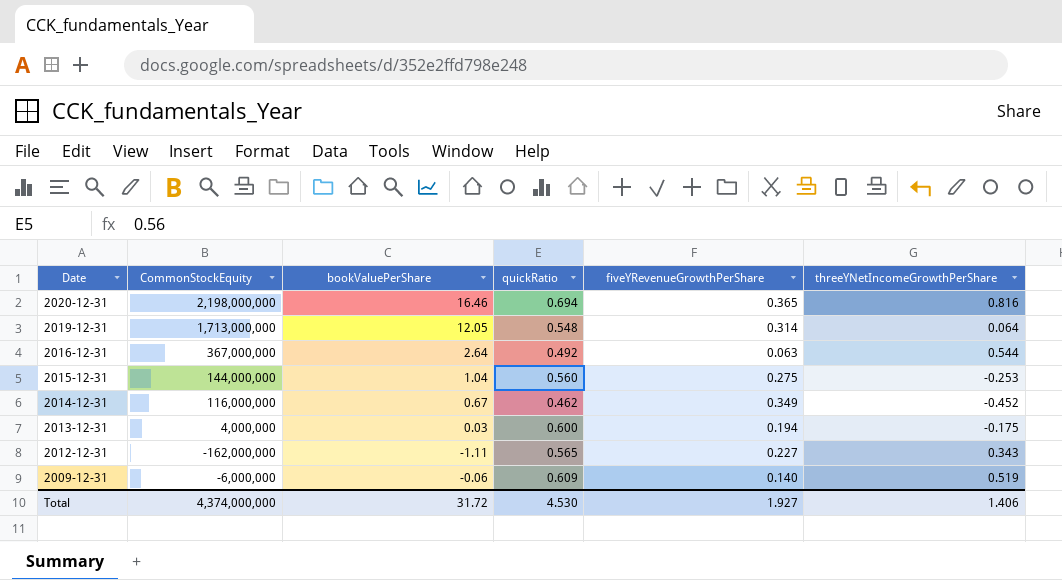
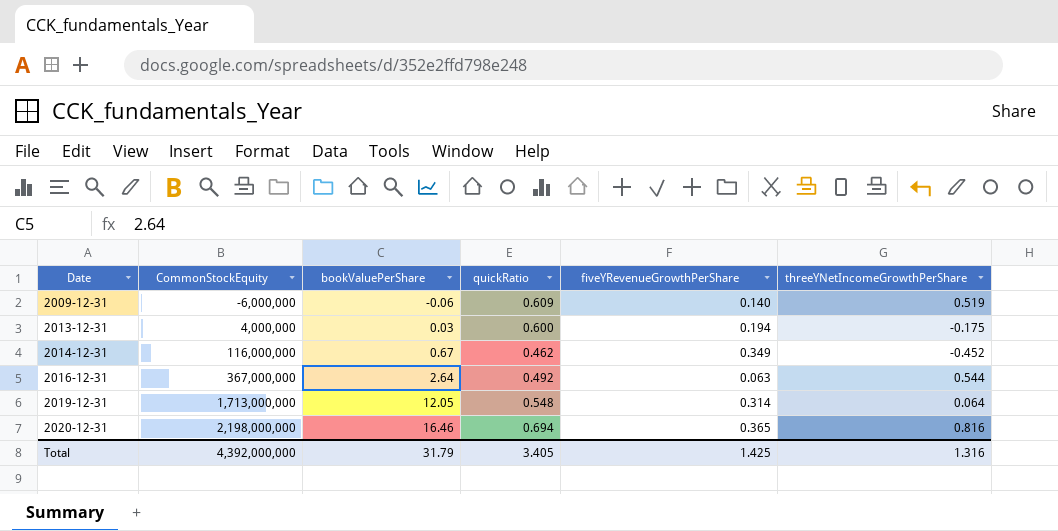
row order: Date descending -> Date ascending
row 2015-12-31: 144,000,000 | 1.04 | 0.560 | 0.275 | -0.253 -> none
row 2012-12-31: -162,000,000 | -1.11 | 0.565 | 0.227 | 0.343 -> none
Total | CommonStockEquity: 4,374,000,000 -> 4,392,000,000
Total | bookValuePerShare: 31.72 -> 31.79
Total | quickRatio: 4.530 -> 3.405
Total | fiveYRevenueGrowthPerShare: 1.927 -> 1.425
Total | threeYNetIncomeGrowthPerShare: 1.406 -> 1.316

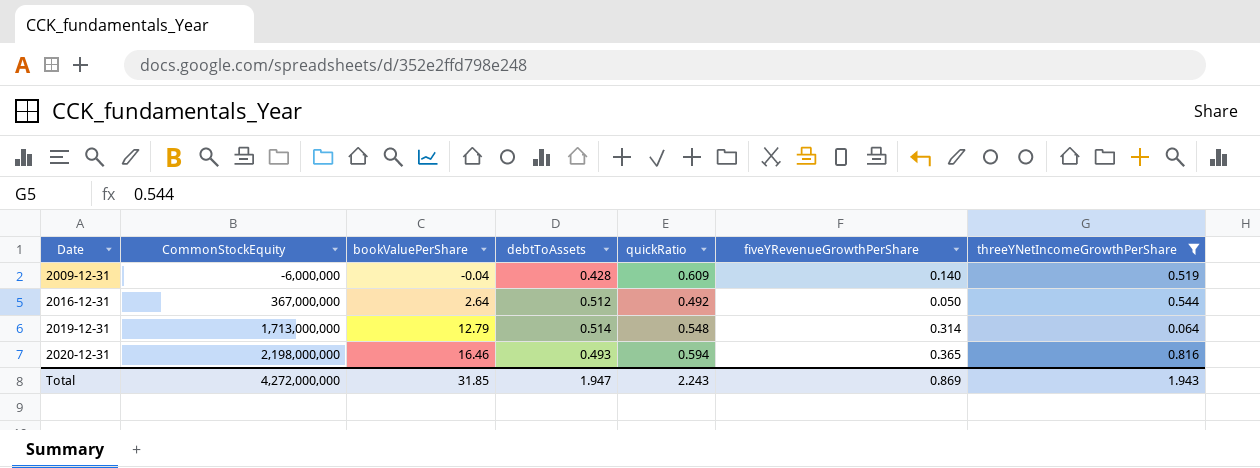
filter: none -> threeYNetIncomeGrowthPerShare >= 0.064
column debtToAssets | position: none -> 4
2009-12-31 | bookValuePerShare: -0.06 -> -0.04
2016-12-31 | fiveYRevenueGrowthPerShare: 0.063 -> 0.050
2019-12-31 | bookValuePerShare: 12.05 -> 12.79
2020-12-31 | quickRatio: 0.694 -> 0.594
Total | CommonStockEquity: 4,392,000,000 -> 4,272,000,000
Total | bookValuePerShare: 31.79 -> 31.85
Total | quickRatio: 3.405 -> 2.243
Total | fiveYRevenueGrowthPerShare: 1.425 -> 0.869
Total | threeYNetIncomeGrowthPerShare: 1.316 -> 1.943

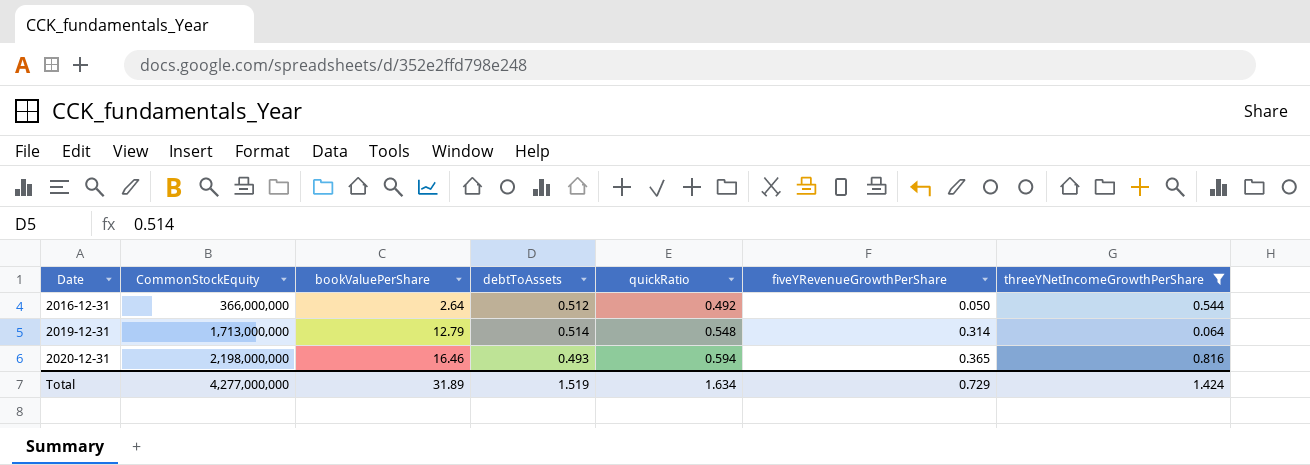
row 2009-12-31: -6,000,000 | -0.04 | 0.428 | 0.609 | 0.140 | 0.519 -> none
2016-12-31 | CommonStockEquity: 367,000,000 -> 366,000,000
Total | CommonStockEquity: 4,272,000,000 -> 4,277,000,000
Total | bookValuePerShare: 31.85 -> 31.89
Total | debtToAssets: 1.947 -> 1.519
Total | quickRatio: 2.243 -> 1.634
Total | fiveYRevenueGrowthPerShare: 0.869 -> 0.729
Total | threeYNetIncomeGrowthPerShare: 1.943 -> 1.424

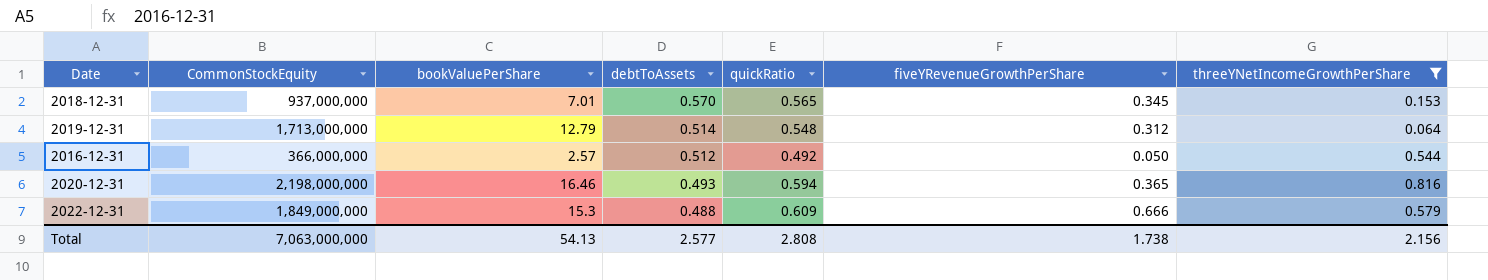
row order: Date ascending -> debtToAssets descending
row 2018-12-31: none -> 937,000,000 | 7.01 | 0.570 | 0.565 | 0.345 | 0.153
2019-12-31 | fiveYRevenueGrowthPerShare: 0.314 -> 0.312
2016-12-31 | bookValuePerShare: 2.64 -> 2.57
row 2022-12-31: none -> 1,849,000,000 | 15.3 | 0.488 | 0.609 | 0.666 | 0.579
Total | CommonStockEquity: 4,277,000,000 -> 7,063,000,000
Total | bookValuePerShare: 31.89 -> 54.13
Total | debtToAssets: 1.519 -> 2.577
Total | quickRatio: 1.634 -> 2.808
Total | fiveYRevenueGrowthPerShare: 0.729 -> 1.738
Total | threeYNetIncomeGrowthPerShare: 1.424 -> 2.156

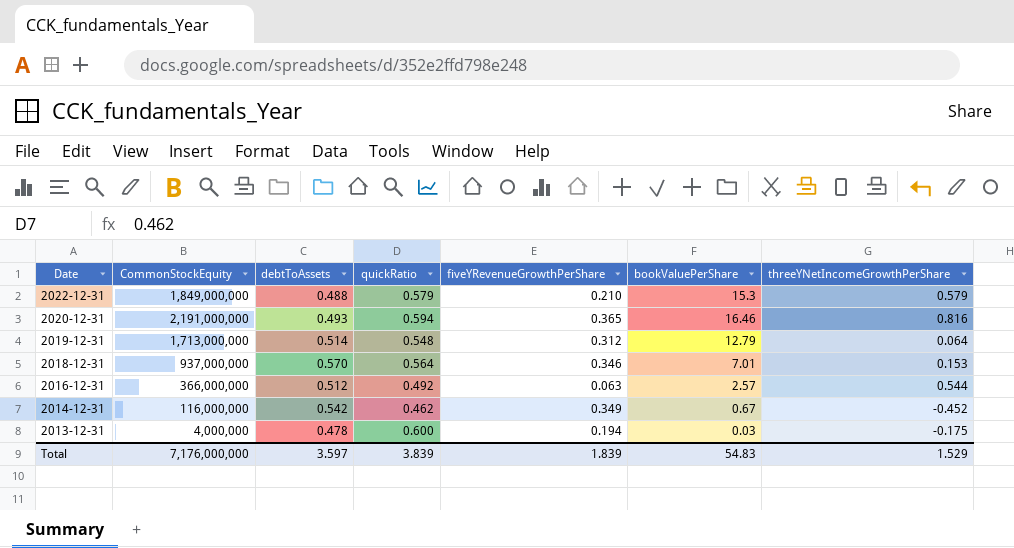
filter: threeYNetIncomeGrowthPerShare >= 0.064 -> none
row order: debtToAssets descending -> Date descending
column bookValuePerShare | position: 3 -> 6
2022-12-31 | quickRatio: 0.609 -> 0.579
2022-12-31 | fiveYRevenueGrowthPerShare: 0.666 -> 0.210
2020-12-31 | CommonStockEquity: 2,198,000,000 -> 2,191,000,000
2018-12-31 | quickRatio: 0.565 -> 0.564
2018-12-31 | fiveYRevenueGrowthPerShare: 0.345 -> 0.346
2016-12-31 | fiveYRevenueGrowthPerShare: 0.050 -> 0.063
Total | CommonStockEquity: 7,063,000,000 -> 7,176,000,000
Total | debtToAssets: 2.577 -> 3.597
Total | quickRatio: 2.808 -> 3.839
Total | fiveYRevenueGrowthPerShare: 1.738 -> 1.839
Total | bookValuePerShare: 54.13 -> 54.83
Total | threeYNetIncomeGrowthPerShare: 2.156 -> 1.529

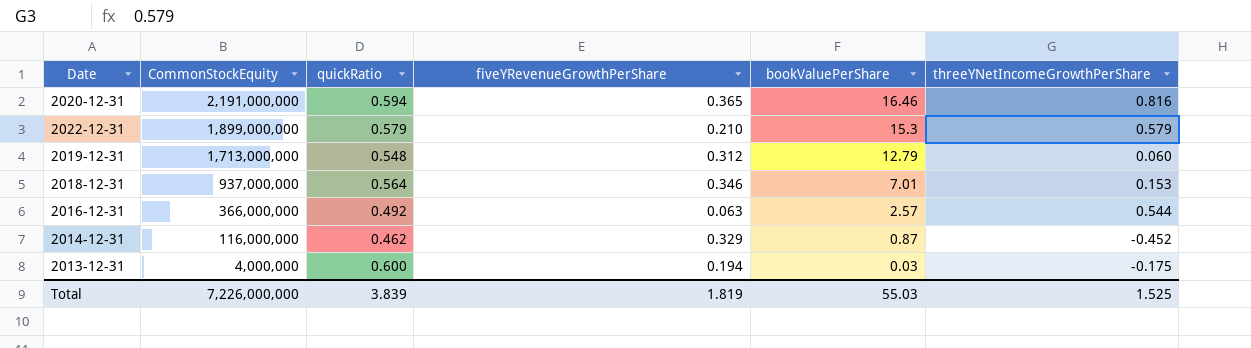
row order: Date descending -> CommonStockEquity descending
column debtToAssets | position: 3 -> none
2022-12-31 | CommonStockEquity: 1,849,000,000 -> 1,899,000,000
2019-12-31 | threeYNetIncomeGrowthPerShare: 0.064 -> 0.060
2014-12-31 | fiveYRevenueGrowthPerShare: 0.349 -> 0.329
2014-12-31 | bookValuePerShare: 0.67 -> 0.87
Total | CommonStockEquity: 7,176,000,000 -> 7,226,000,000
Total | fiveYRevenueGrowthPerShare: 1.839 -> 1.819
Total | bookValuePerShare: 54.83 -> 55.03
Total | threeYNetIncomeGrowthPerShare: 1.529 -> 1.525

